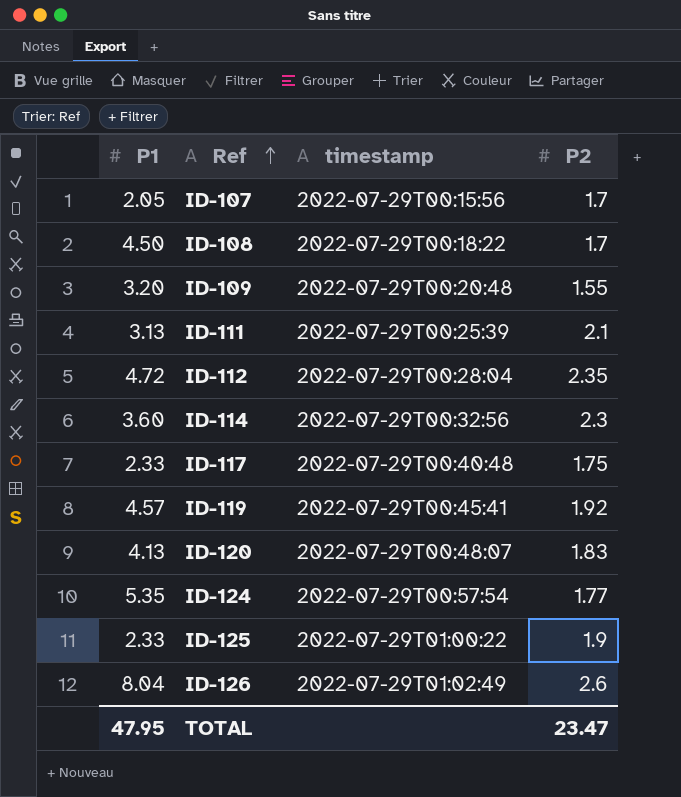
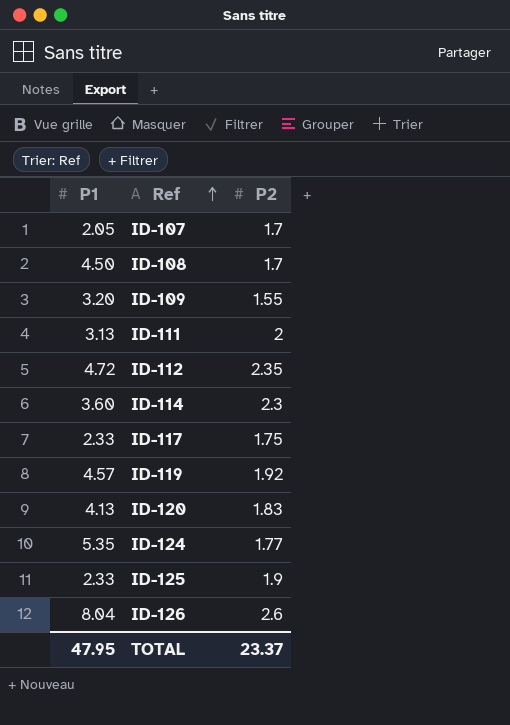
column timestamp | position: 3 -> none
ID-111 | P2: 2.1 -> 2
TOTAL | P2: 23.47 -> 23.37

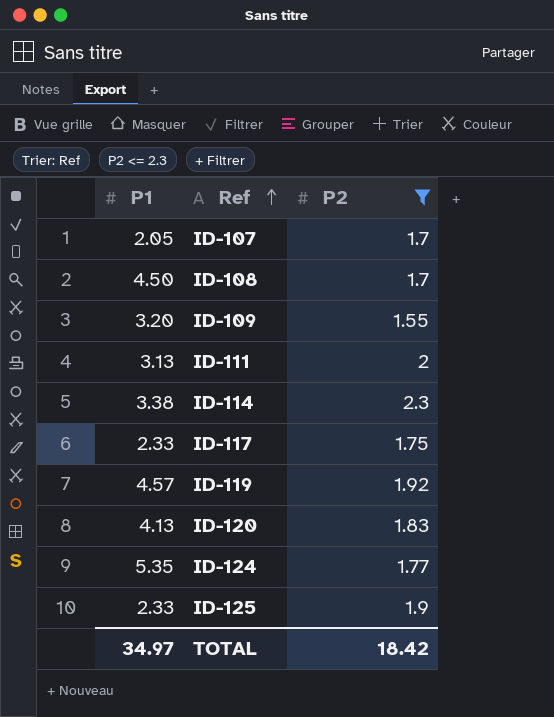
filter: none -> P2 <= 2.3
ID-114 | P1: 3.60 -> 3.38
TOTAL | P1: 47.95 -> 34.97
TOTAL | P2: 23.37 -> 18.42

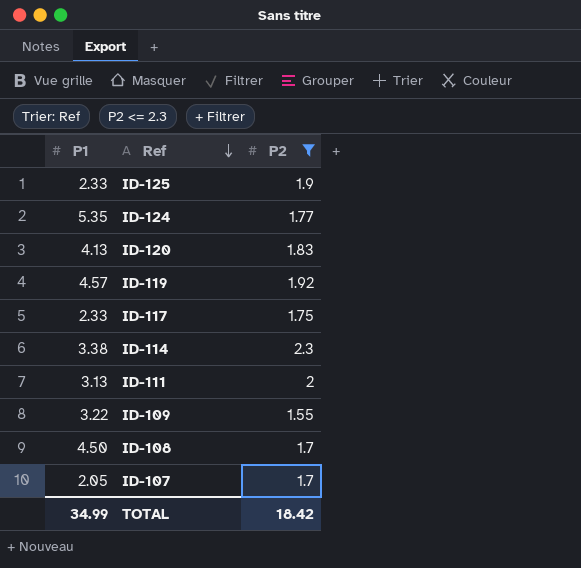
row order: Ref ascending -> Ref descending
ID-109 | P1: 3.20 -> 3.22
TOTAL | P1: 34.97 -> 34.99

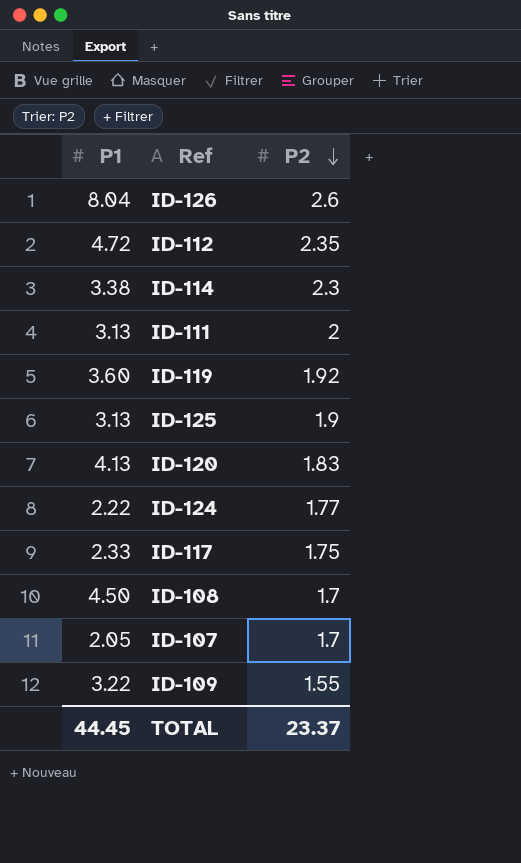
filter: P2 <= 2.3 -> none
row order: Ref descending -> P2 descending
ID-119 | P1: 4.57 -> 3.60
ID-125 | P1: 2.33 -> 3.13
ID-124 | P1: 5.35 -> 2.22
TOTAL | P1: 34.99 -> 44.45
TOTAL | P2: 18.42 -> 23.37

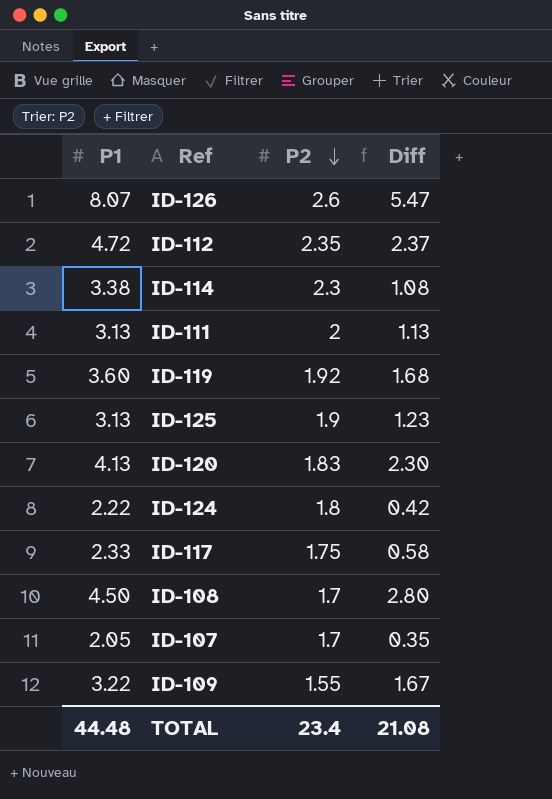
column Diff | formula: none -> [P1] - [P2]
ID-126 | P1: 8.04 -> 8.07
ID-124 | P2: 1.77 -> 1.8
TOTAL | P1: 44.45 -> 44.48
TOTAL | P2: 23.37 -> 23.4

